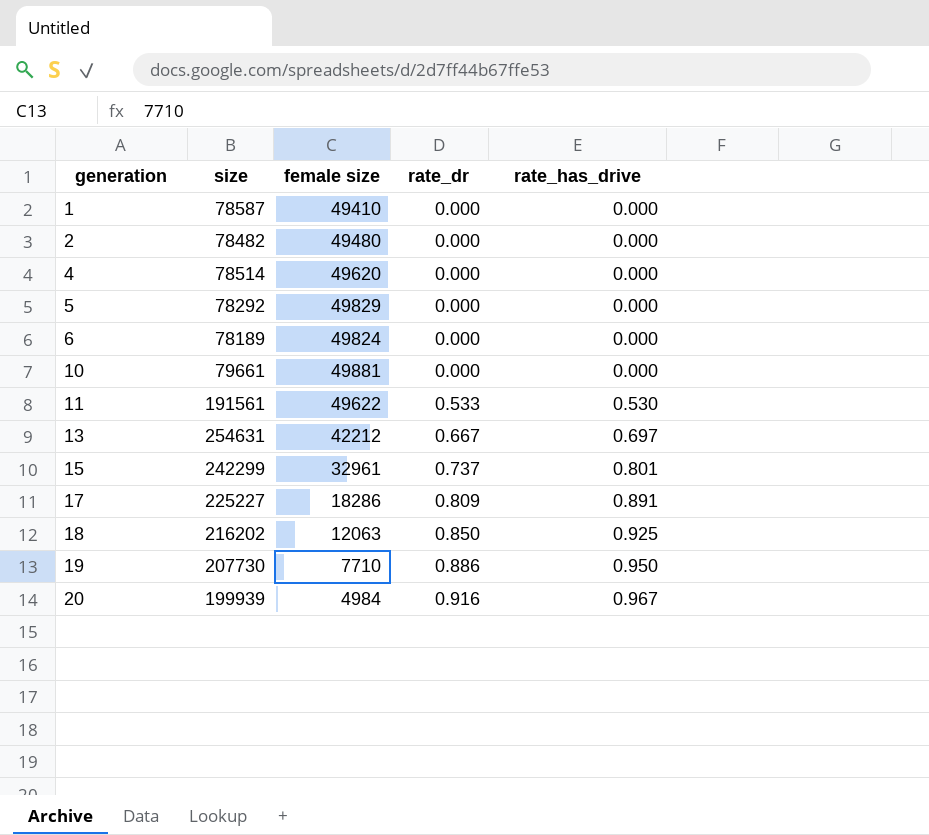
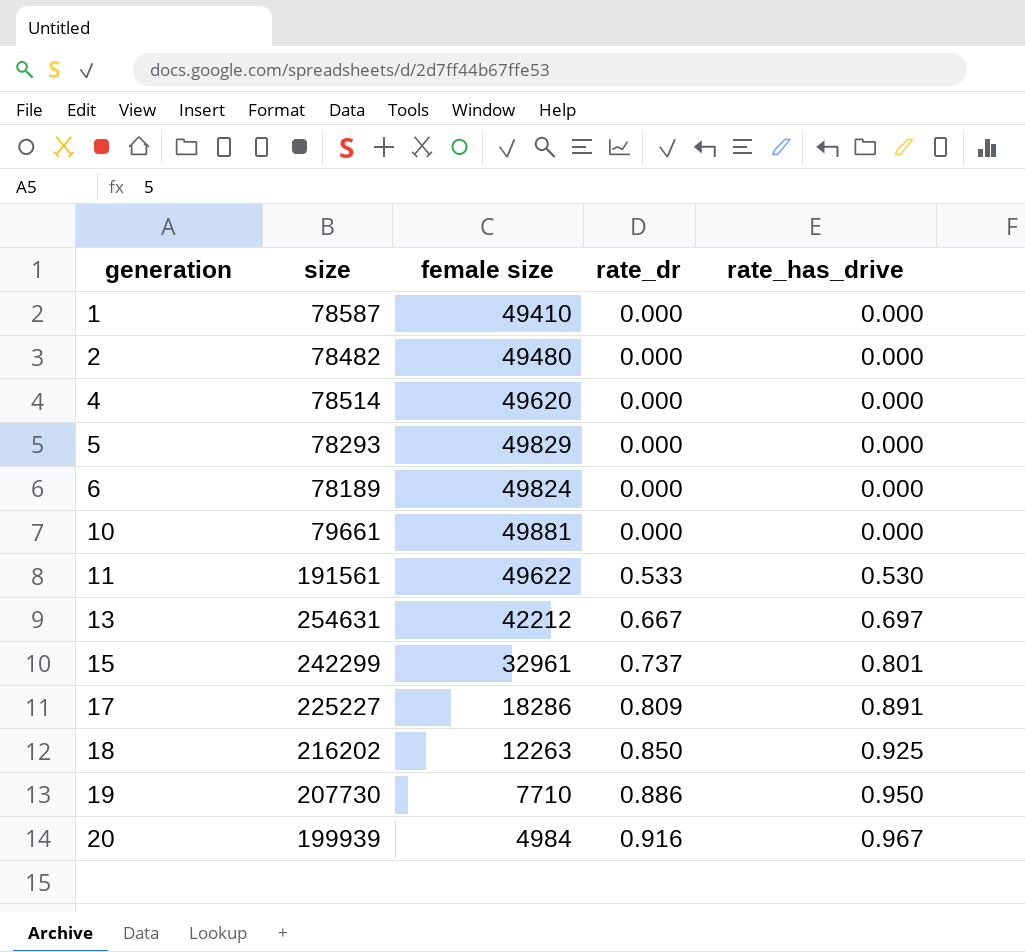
5 | size: 78292 -> 78293
18 | female size: 12063 -> 12263

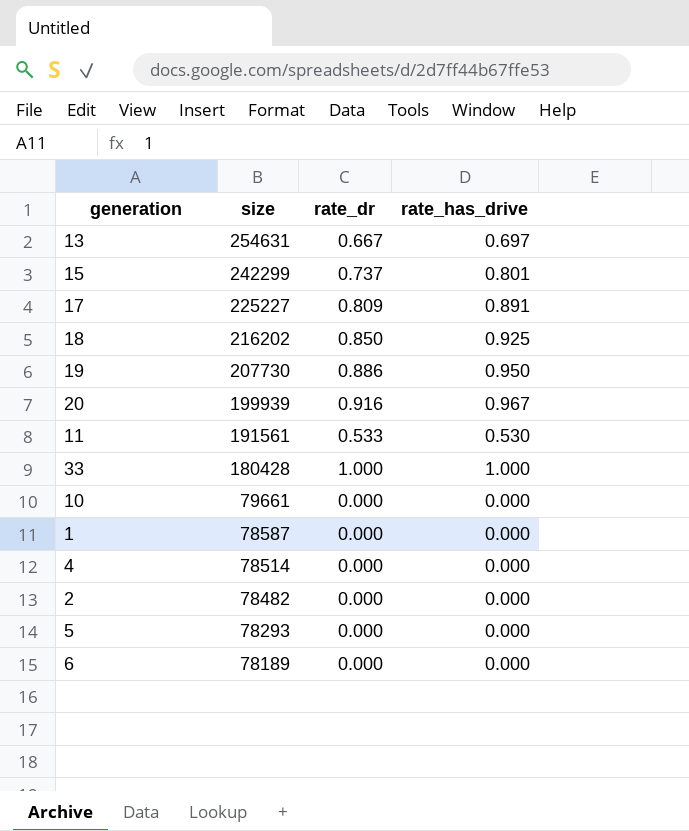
row order: generation ascending -> size descending
column female size | position: 3 -> none
row 33: none -> 180428 | 1.000 | 1.000

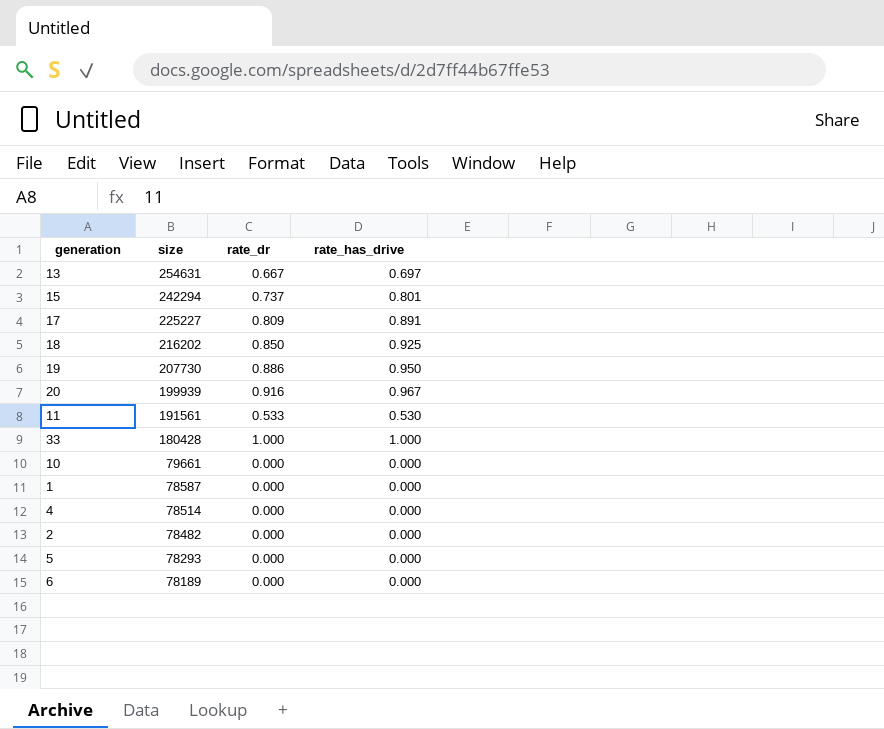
15 | size: 242299 -> 242294

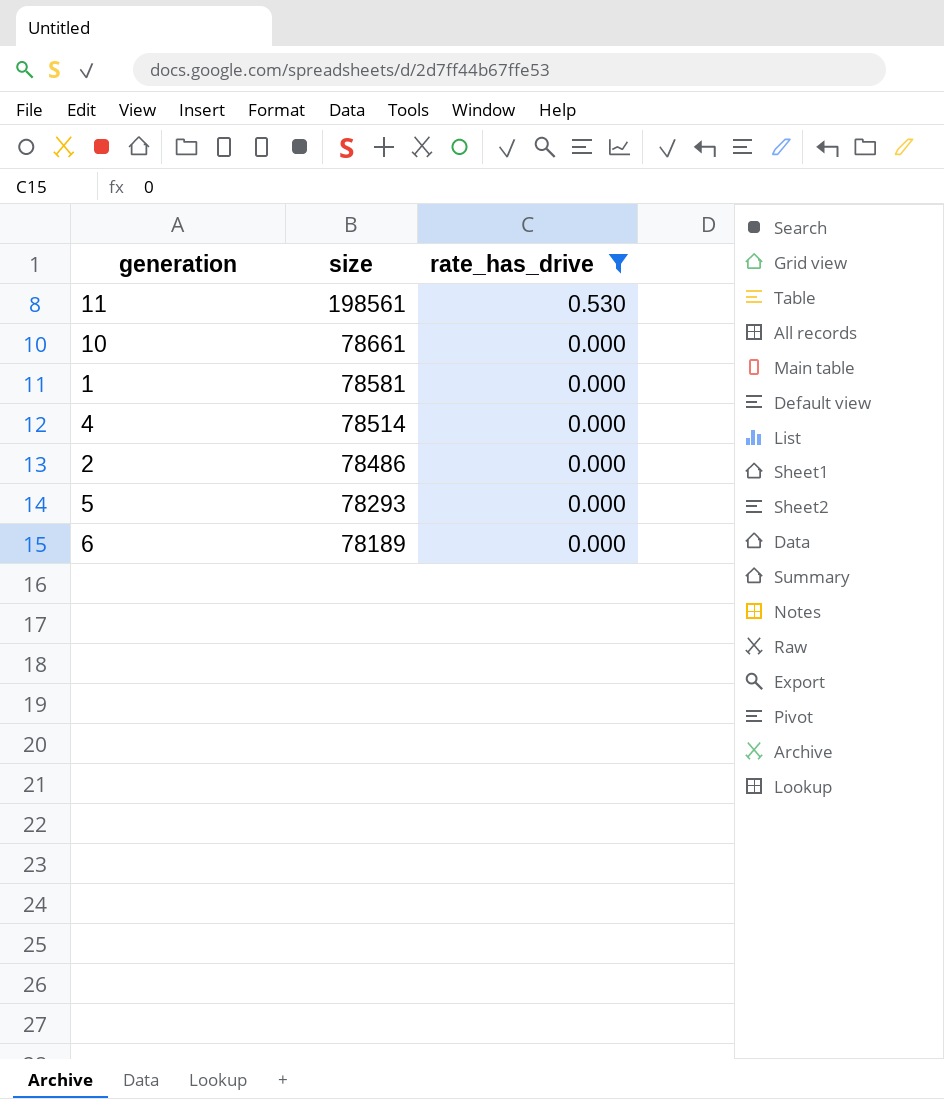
filter: none -> rate_has_drive <= 0.530
column rate_dr | position: 3 -> none
11 | size: 191561 -> 198561
10 | size: 79661 -> 78661
1 | size: 78587 -> 78581
2 | size: 78482 -> 78486

